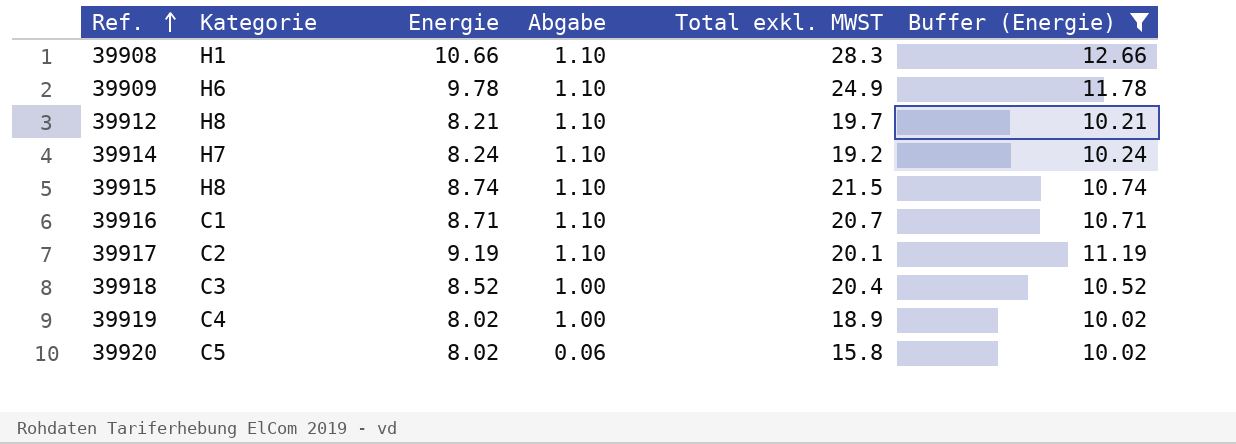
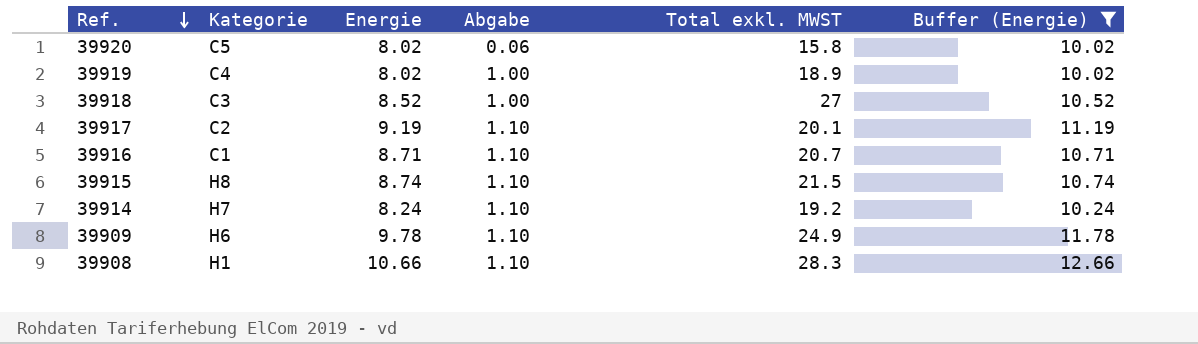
row order: Ref. ascending -> Ref. descending
row 39912: H8 | 8.21 | 1.10 | 19.7 | 10.21 -> none
39918 | Total exkl. MWST: 20.4 -> 27

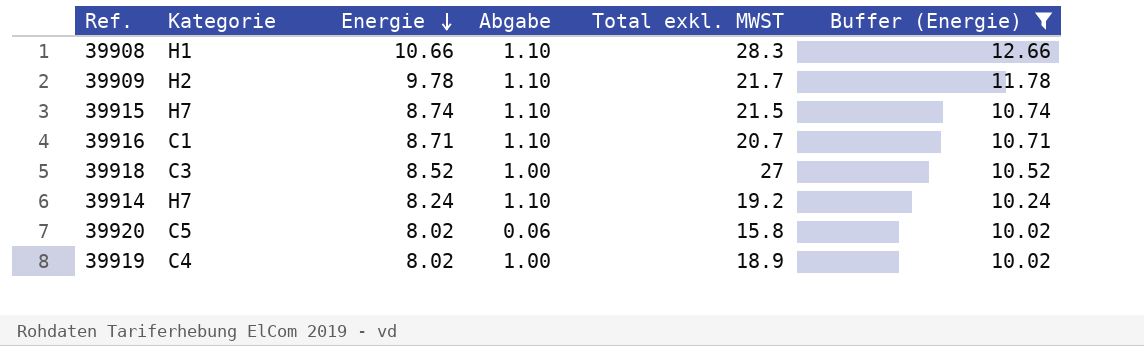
row order: Ref. descending -> Energie descending
row 39917: C2 | 9.19 | 1.10 | 20.1 | 11.19 -> none
39909 | Kategorie: H6 -> H2
39909 | Total exkl. MWST: 24.9 -> 21.7
39915 | Kategorie: H8 -> H7

